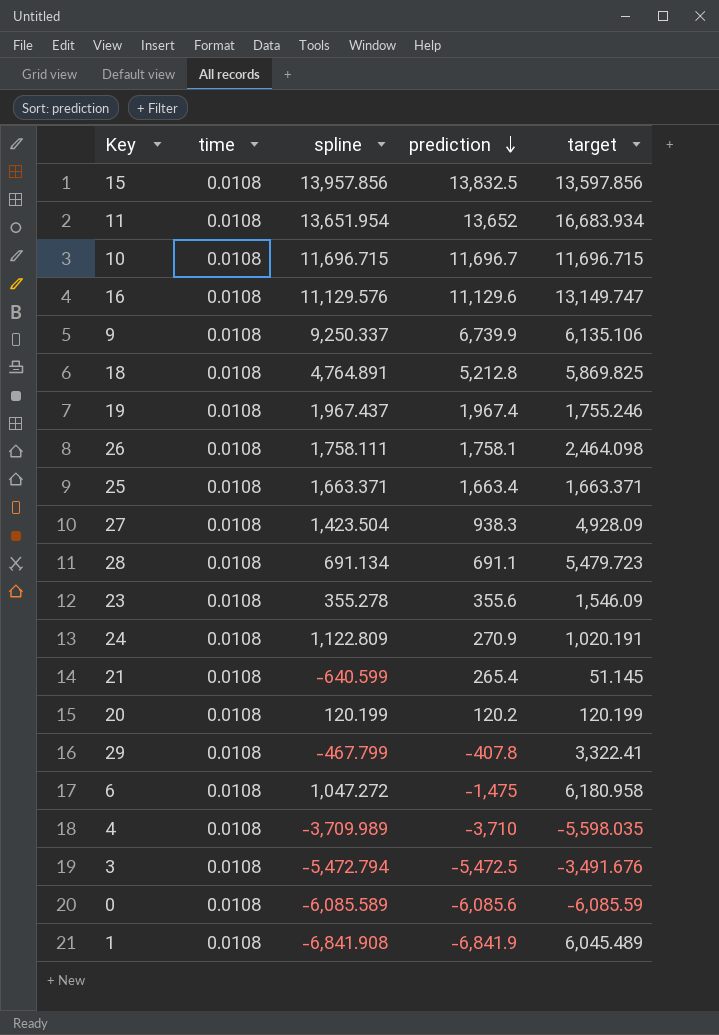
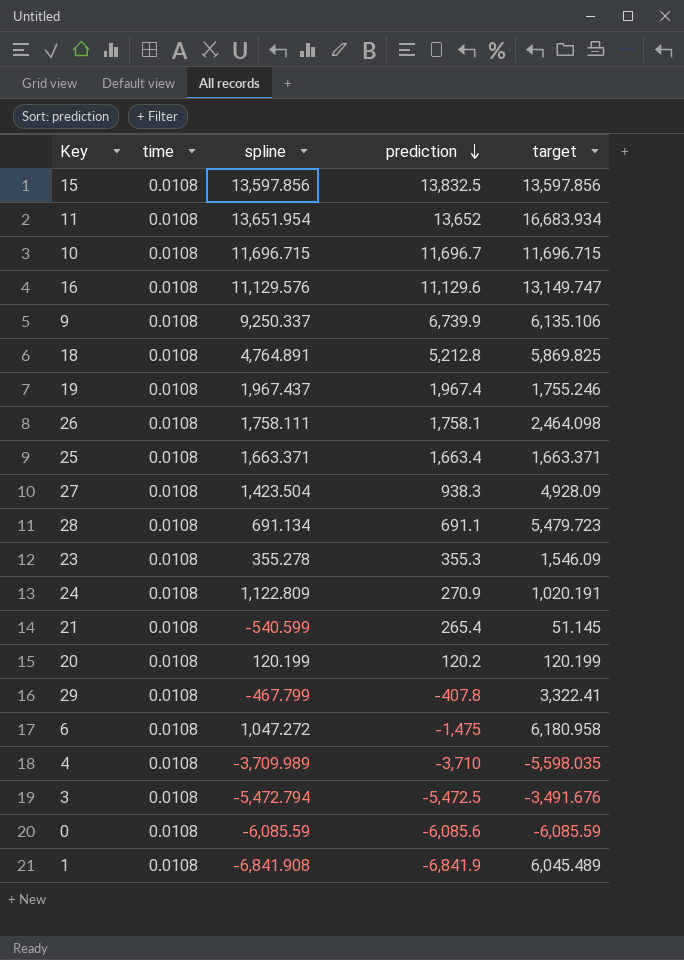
15 | spline: 13,957.856 -> 13,597.856
23 | prediction: 355.6 -> 355.3
21 | spline: -640.599 -> -540.599
0 | spline: -6,085.589 -> -6,085.59

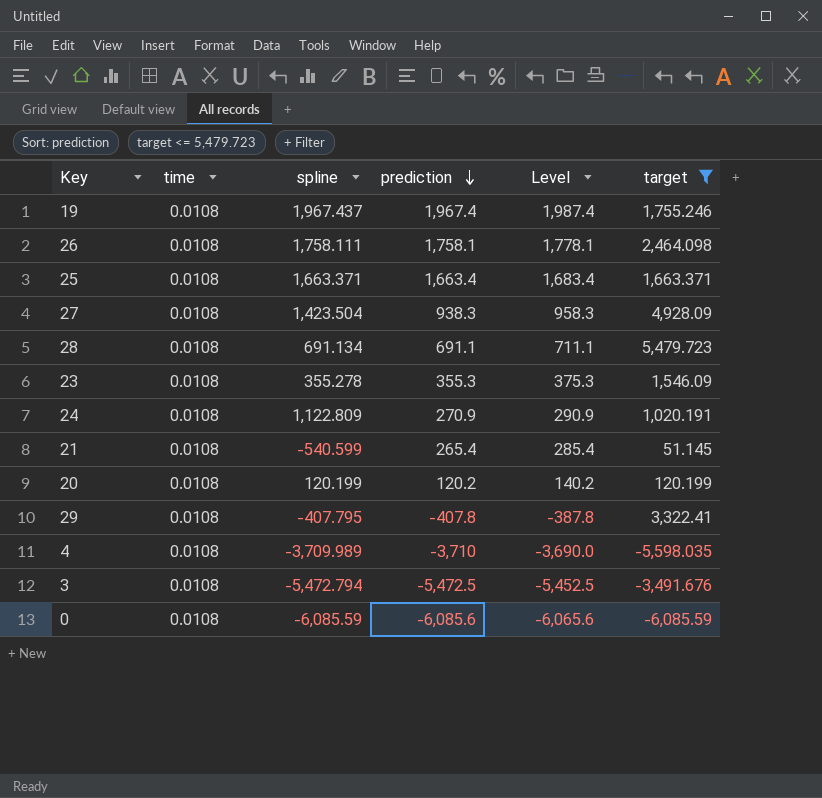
filter: none -> target <= 5,479.723
column Level | formula: none -> [prediction] + 20
29 | spline: -467.799 -> -407.795

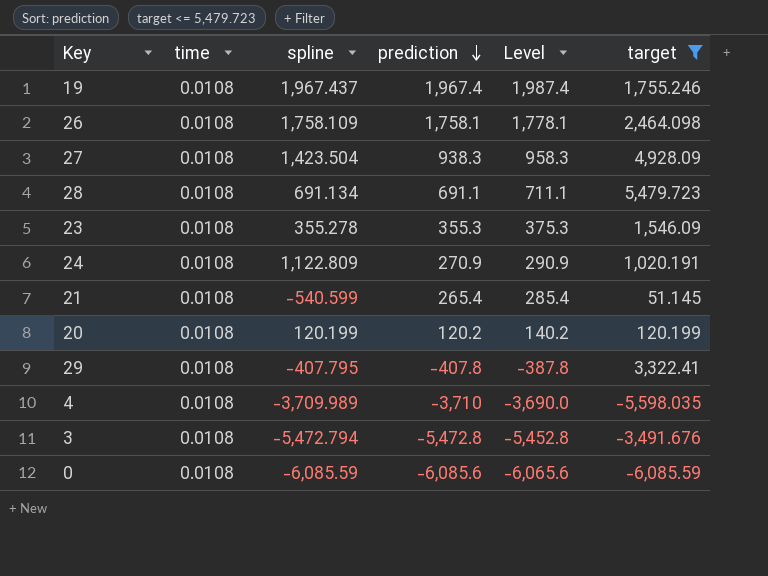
row 25: 0.0108 | 1,663.371 | 1,663.4 | 1,683.4 | 1,663.371 -> none
26 | spline: 1,758.111 -> 1,758.109
3 | prediction: -5,472.5 -> -5,472.8
3 | Level: -5,452.5 -> -5,452.8

